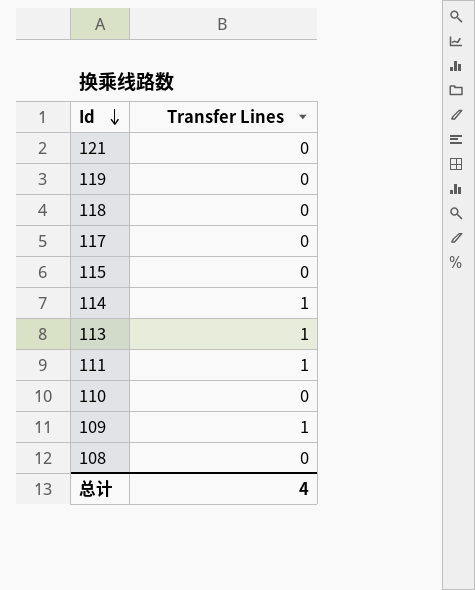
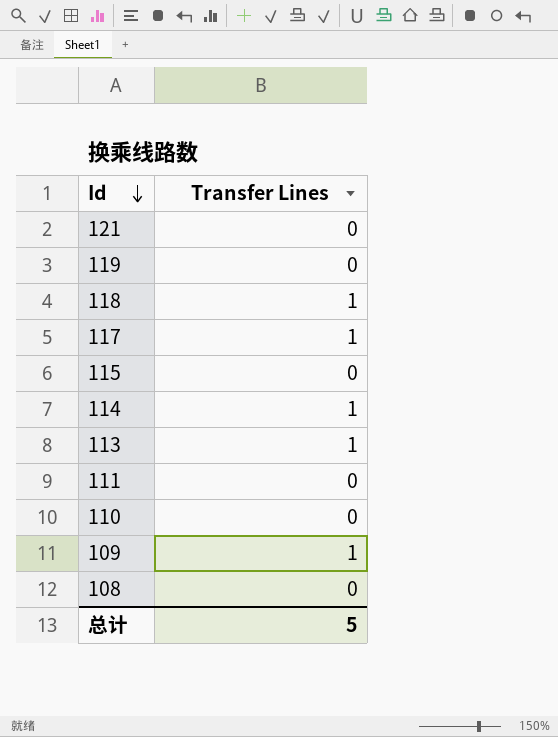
118 | Transfer Lines: 0 -> 1
117 | Transfer Lines: 0 -> 1
111 | Transfer Lines: 1 -> 0
总计 | Transfer Lines: 4 -> 5

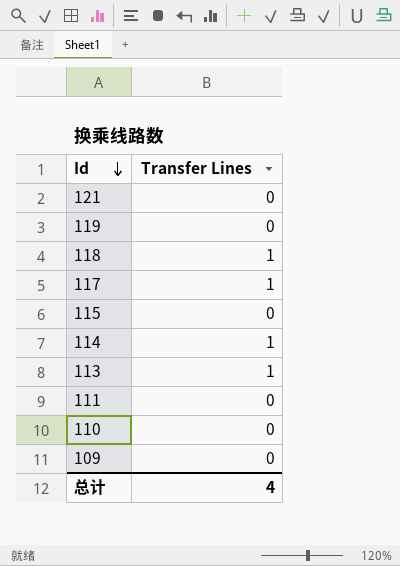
row 108: 0 -> none
109 | Transfer Lines: 1 -> 0
总计 | Transfer Lines: 5 -> 4

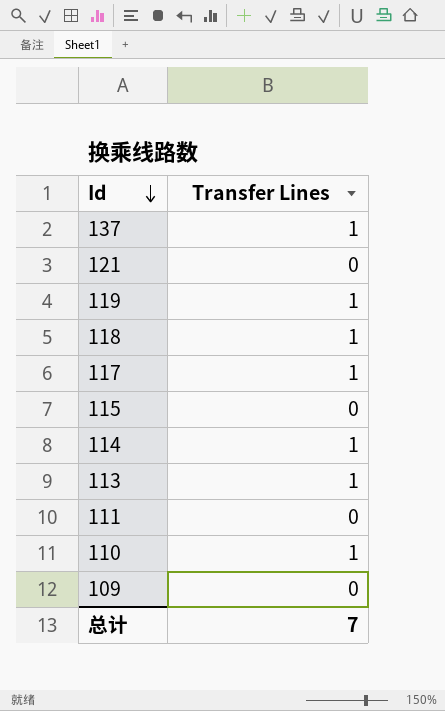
row 137: none -> 1
119 | Transfer Lines: 0 -> 1
110 | Transfer Lines: 0 -> 1
总计 | Transfer Lines: 4 -> 7

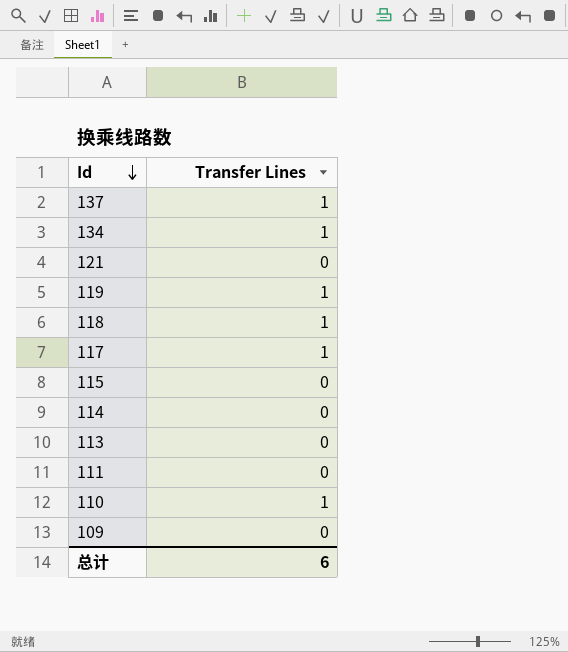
row 134: none -> 1
114 | Transfer Lines: 1 -> 0
113 | Transfer Lines: 1 -> 0
总计 | Transfer Lines: 7 -> 6

